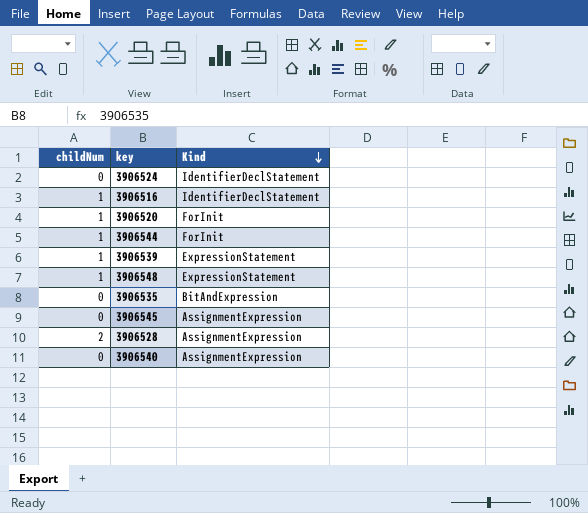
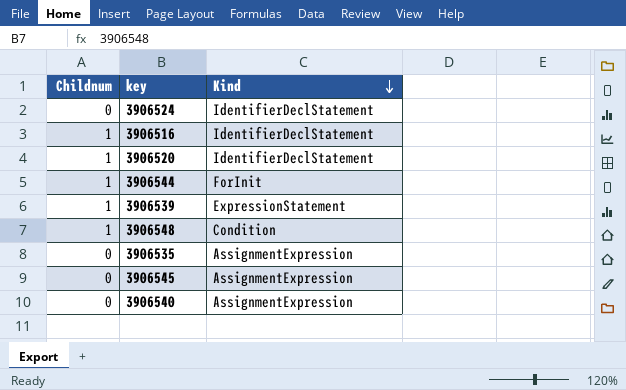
column name: childNum -> Childnum
row 3906528: 2 | AssignmentExpression -> none
3906520 | Kind: ForInit -> IdentifierDeclStatement
3906548 | Kind: ExpressionStatement -> Condition
3906535 | Kind: BitAndExpression -> AssignmentExpression

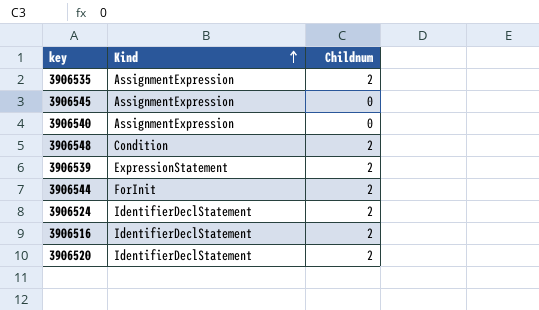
row order: Kind descending -> Kind ascending
column Childnum | position: 1 -> 3
3906535 | Childnum: 0 -> 2
3906548 | Childnum: 1 -> 2
3906539 | Childnum: 1 -> 2
3906544 | Childnum: 1 -> 2
3906524 | Childnum: 0 -> 2
3906516 | Childnum: 1 -> 2
3906520 | Childnum: 1 -> 2

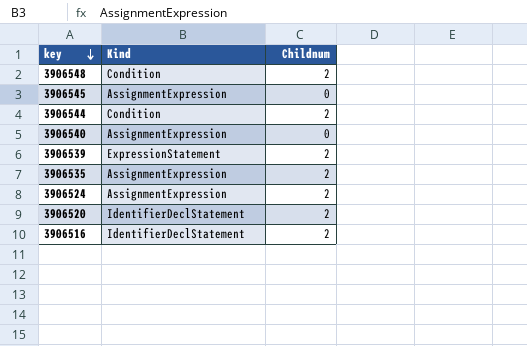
row order: Kind ascending -> key descending
3906544 | Kind: ForInit -> Condition
3906524 | Kind: IdentifierDeclStatement -> AssignmentExpression

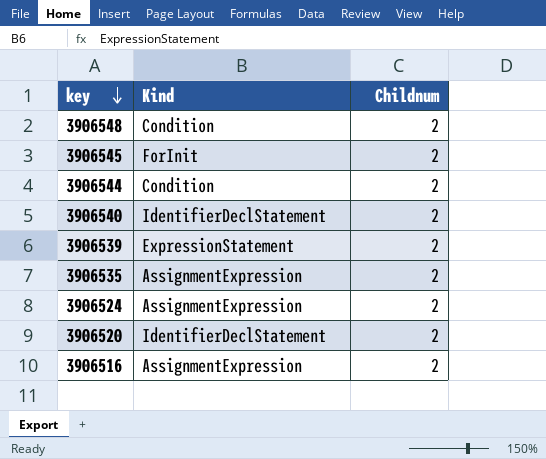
3906545 | Kind: AssignmentExpression -> ForInit
3906545 | Childnum: 0 -> 2
3906540 | Kind: AssignmentExpression -> IdentifierDeclStatement
3906540 | Childnum: 0 -> 2
3906516 | Kind: IdentifierDeclStatement -> AssignmentExpression

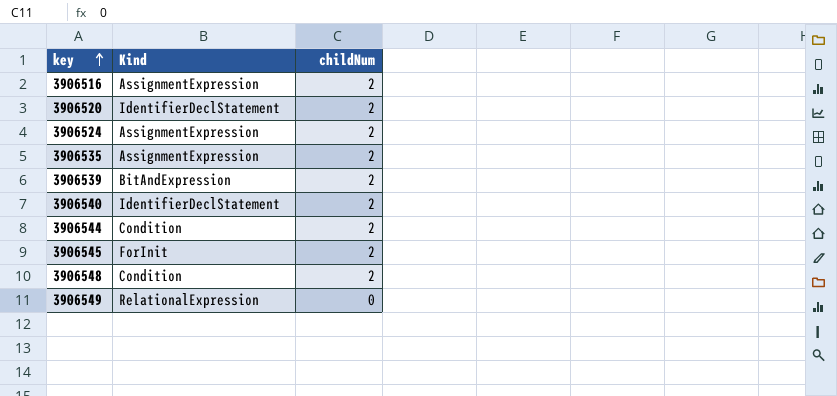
row order: key descending -> key ascending
column name: Childnum -> childNum
3906539 | Kind: ExpressionStatement -> BitAndExpression
row 3906549: none -> RelationalExpression | 0

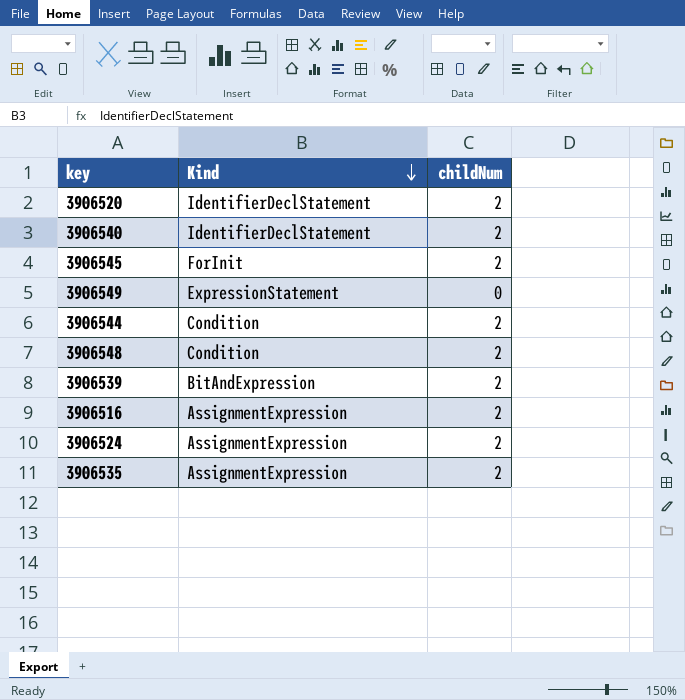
row order: key ascending -> Kind descending
3906549 | Kind: RelationalExpression -> ExpressionStatement

